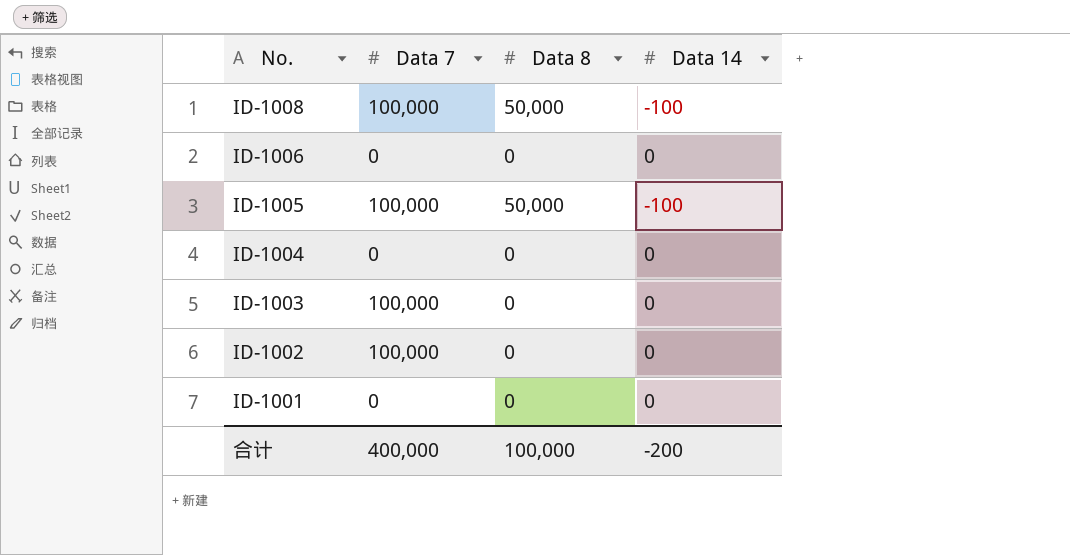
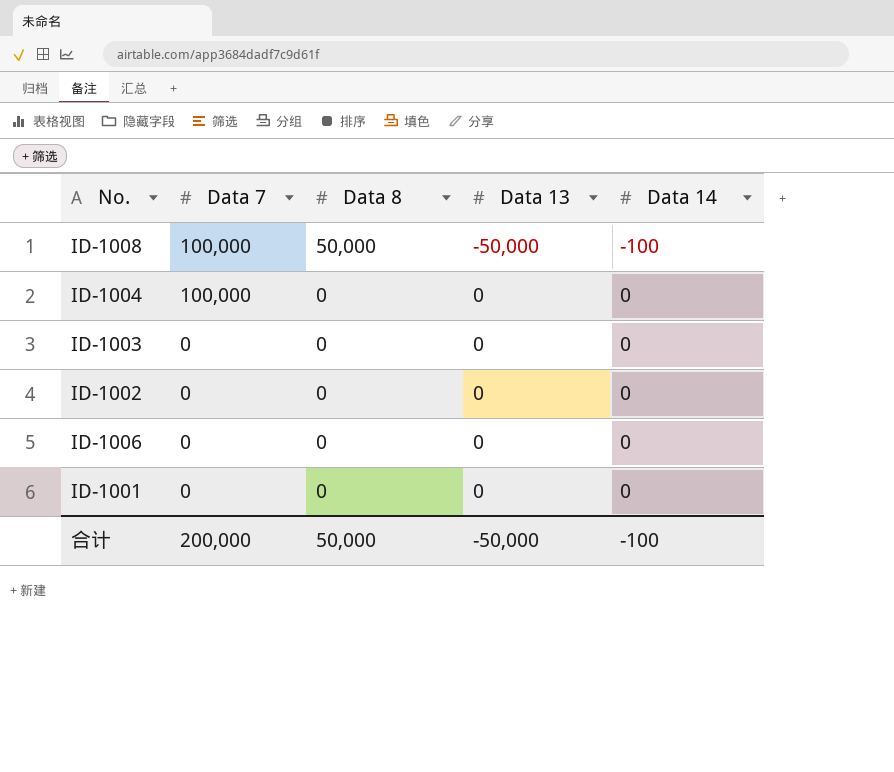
row order: No. descending -> Data 7 descending
column Data 13 | position: none -> 4
row ID-1005: 100,000 | 50,000 | -100 -> none
ID-1004 | Data 7: 0 -> 100,000
ID-1003 | Data 7: 100,000 -> 0
ID-1002 | Data 7: 100,000 -> 0
合计 | Data 7: 400,000 -> 200,000
合计 | Data 8: 100,000 -> 50,000
合计 | Data 14: -200 -> -100

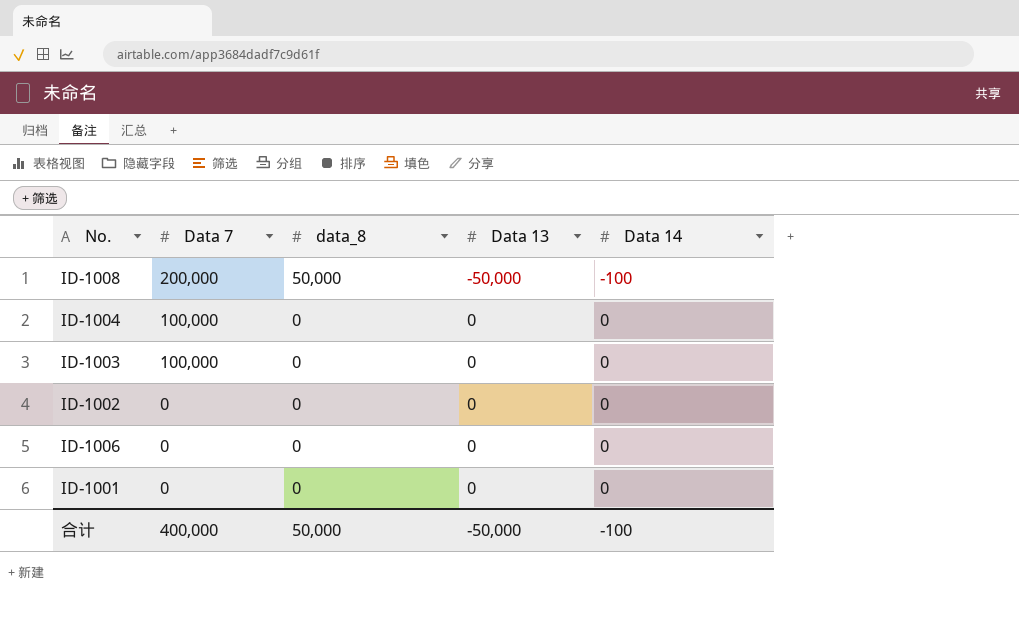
column name: Data 8 -> data_8
ID-1008 | Data 7: 100,000 -> 200,000
ID-1003 | Data 7: 0 -> 100,000
合计 | Data 7: 200,000 -> 400,000

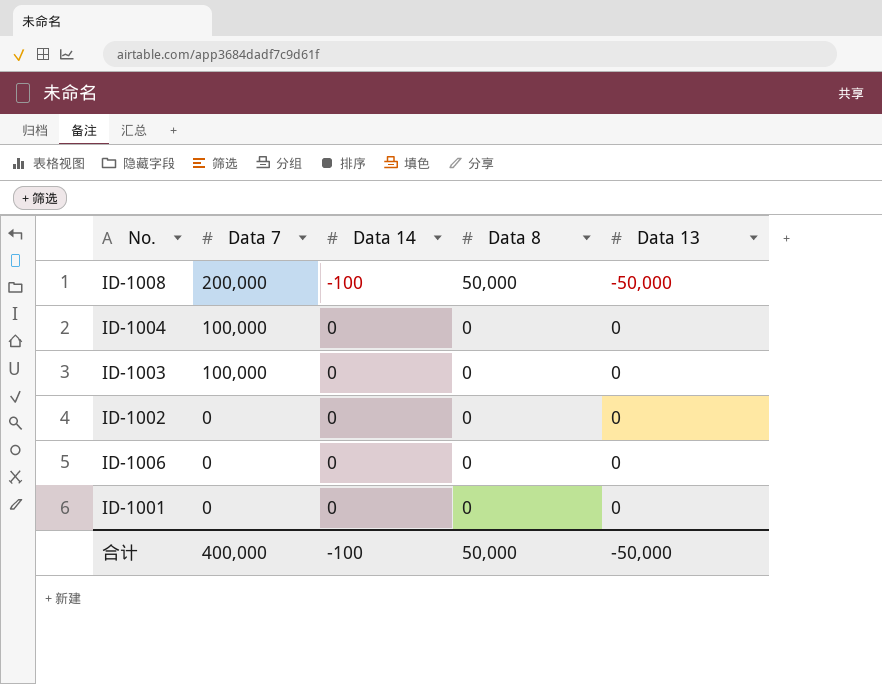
column Data 14 | position: 5 -> 3
column name: data_8 -> Data 8

